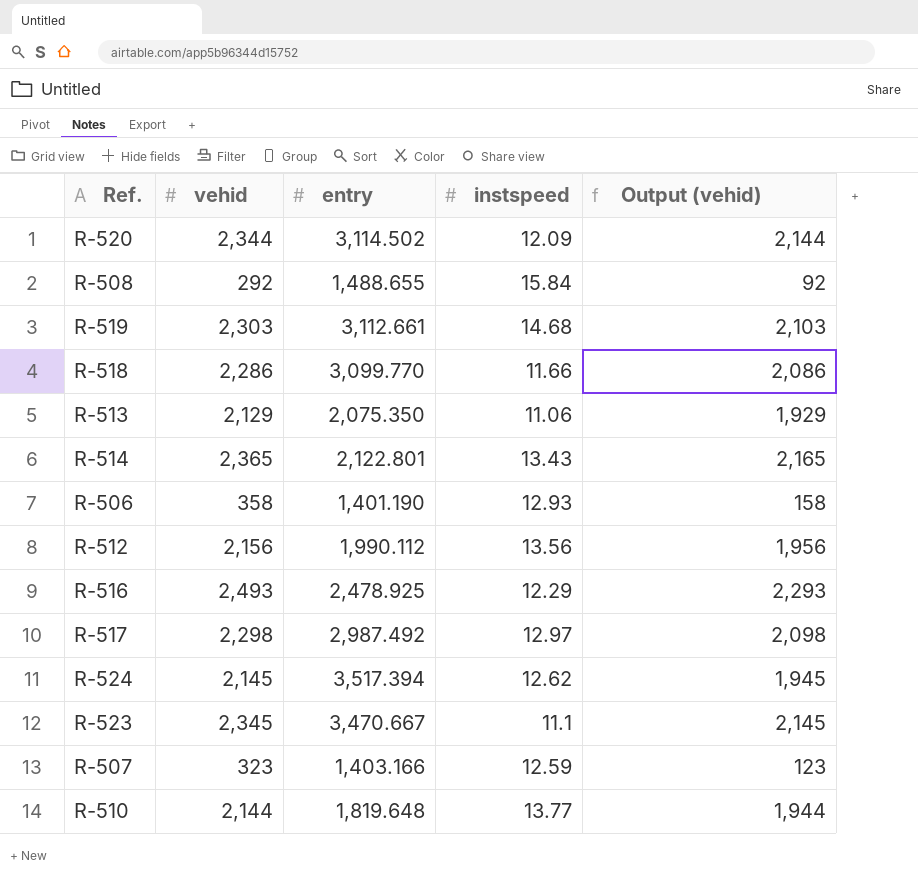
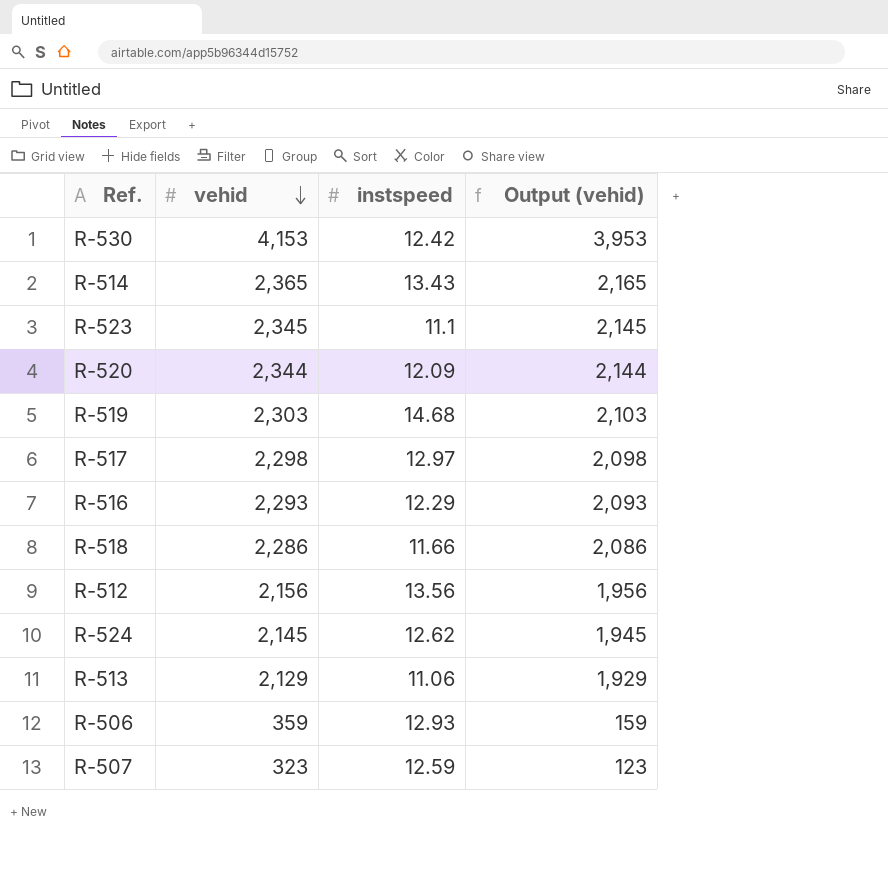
row order: none -> vehid descending
column entry | position: 3 -> none
row R-508: 292 | 1,488.655 | 15.84 | 92 -> none
row R-510: 2,144 | 1,819.648 | 13.77 | 1,944 -> none
row R-530: none -> 4,153 | 12.42 | 3,953
R-516 | vehid: 2,493 -> 2,293
R-516 | Output (vehid): 2,293 -> 2,093
R-506 | vehid: 358 -> 359
R-506 | Output (vehid): 158 -> 159

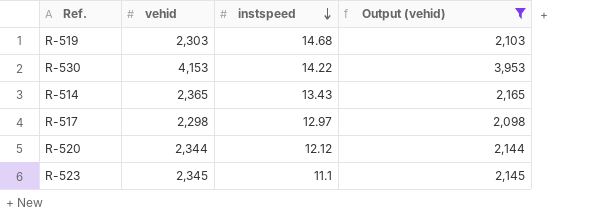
filter: none -> Output (vehid) >= 2,098
row order: vehid descending -> instspeed descending
R-530 | instspeed: 12.42 -> 14.22
R-520 | instspeed: 12.09 -> 12.12

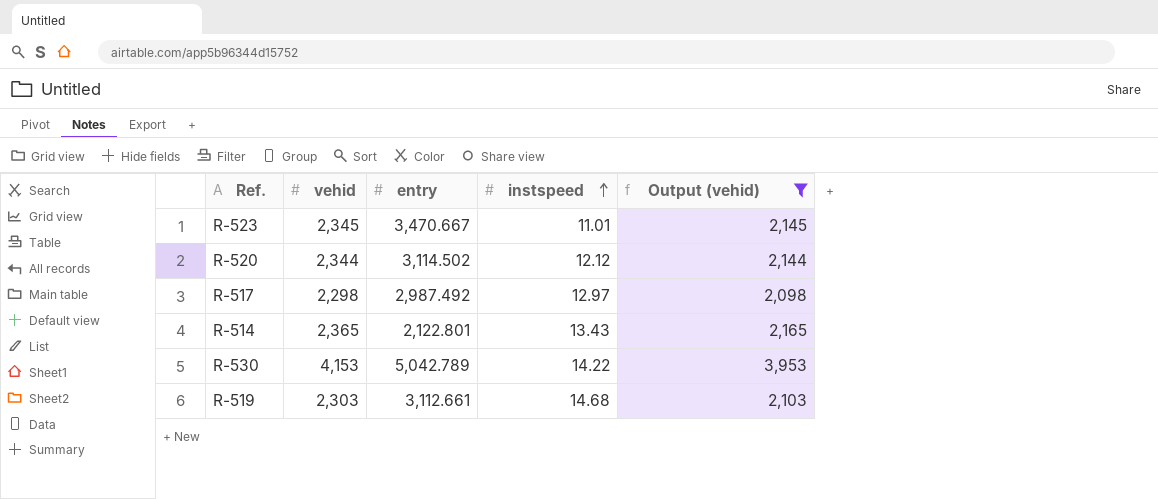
row order: instspeed descending -> instspeed ascending
column entry | position: none -> 3
R-523 | instspeed: 11.1 -> 11.01

